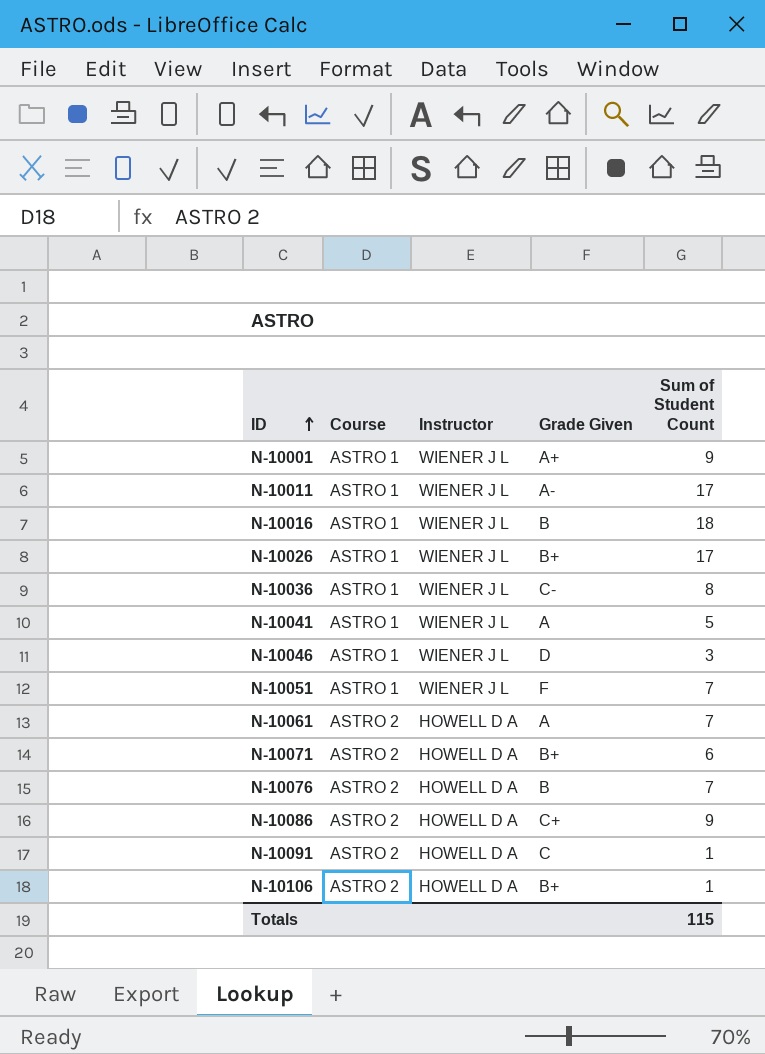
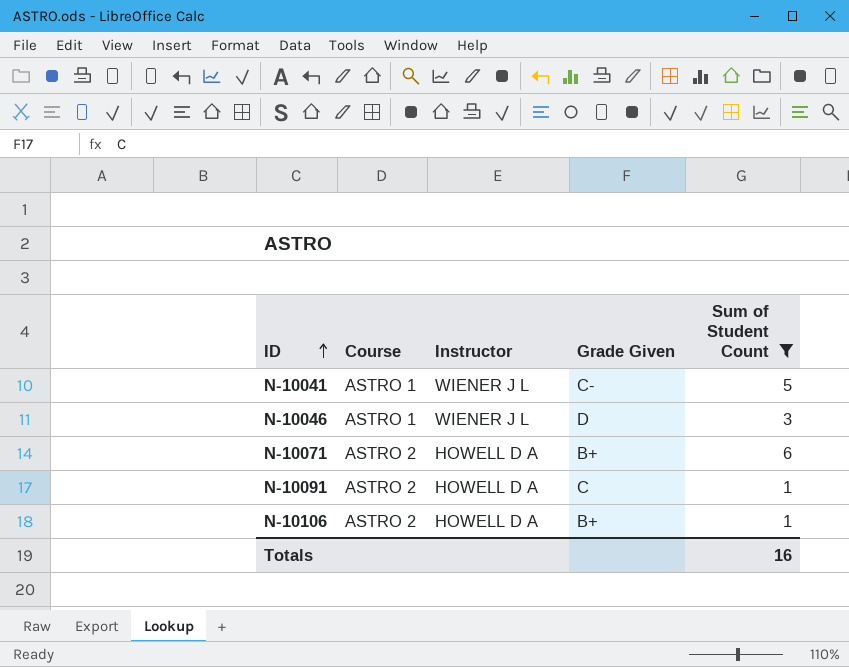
filter: none -> Sum of Student Count <= 6
N-10041 | Grade Given: A -> C-
Totals | Sum of Student Count: 115 -> 16

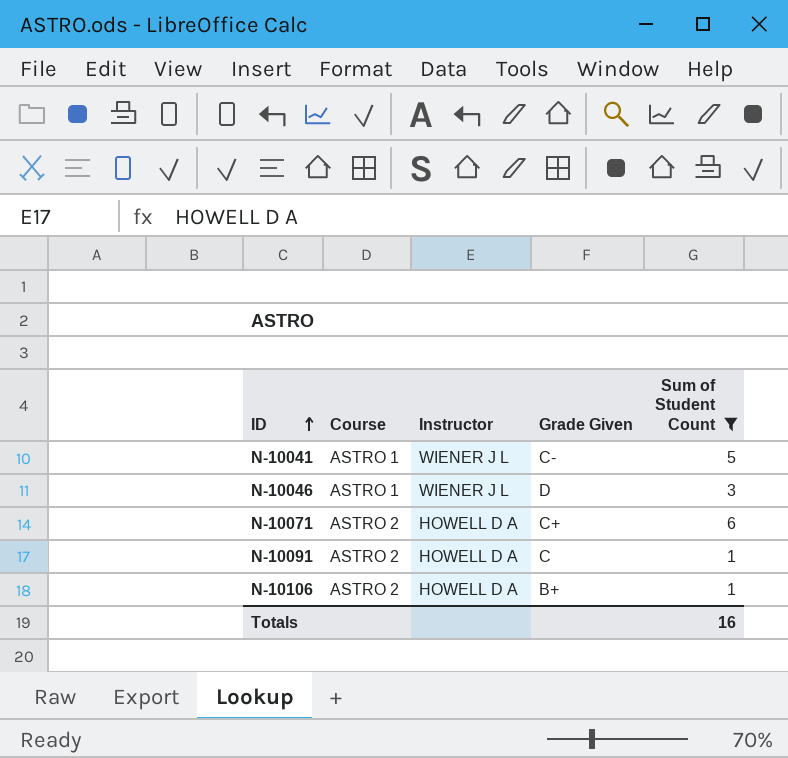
N-10071 | Grade Given: B+ -> C+

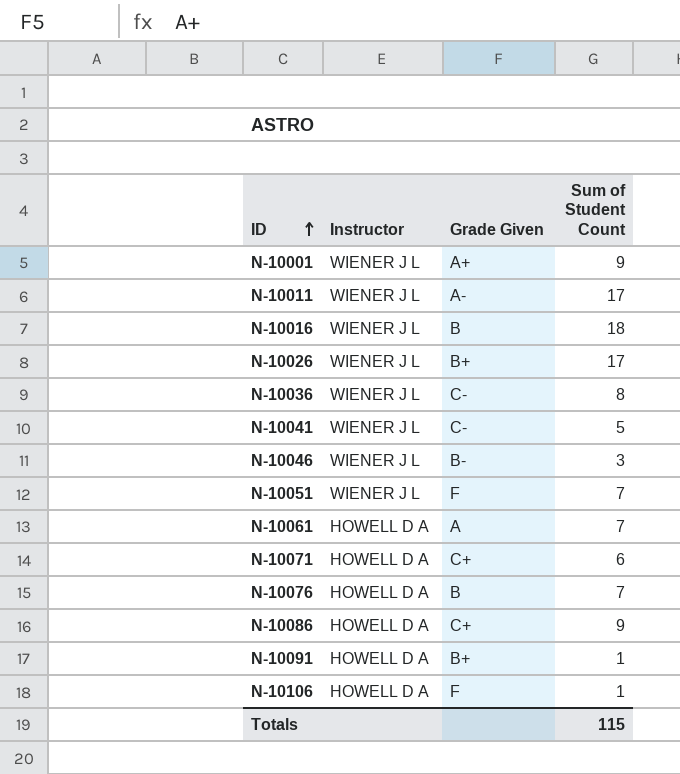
filter: Sum of Student Count <= 6 -> none
column Course | position: 2 -> none
N-10046 | Grade Given: D -> B-
N-10091 | Grade Given: C -> B+
N-10106 | Grade Given: B+ -> F
Totals | Sum of Student Count: 16 -> 115

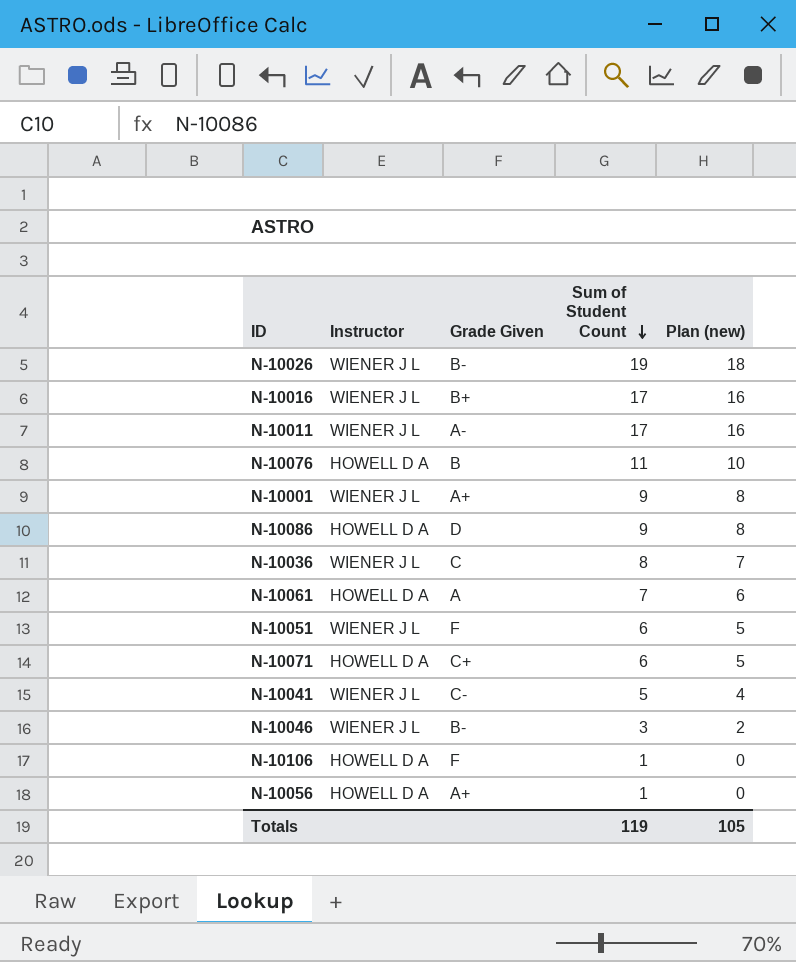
row order: ID ascending -> Sum of Student Count descending
column Plan (new) | formula: none -> [Sum of Student Count] - 1
row N-10091: HOWELL D A | B+ | 1 -> none
N-10026 | Grade Given: B+ -> B-
N-10026 | Sum of Student Count: 17 -> 19
N-10016 | Grade Given: B -> B+
N-10016 | Sum of Student Count: 18 -> 17
N-10076 | Sum of Student Count: 7 -> 11
N-10086 | Grade Given: C+ -> D
N-10036 | Grade Given: C- -> C
N-10051 | Sum of Student Count: 7 -> 6
row N-10056: none -> HOWELL D A | A+ | 1 | 0
Totals | Sum of Student Count: 115 -> 119

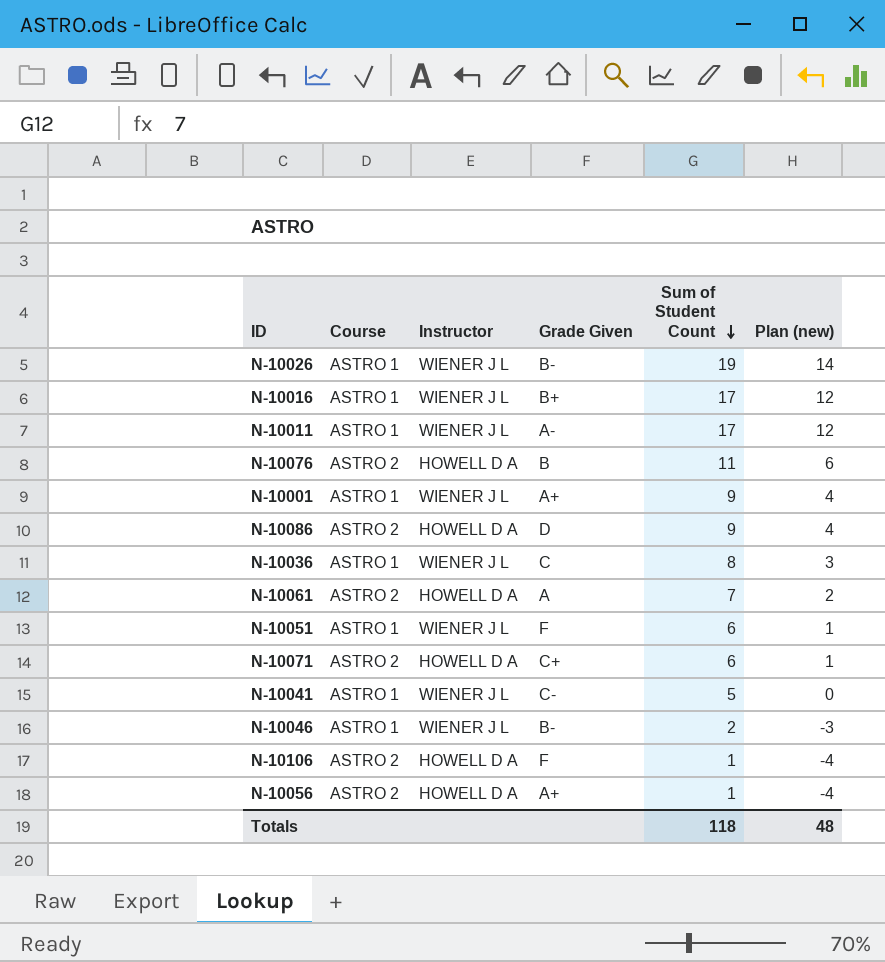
column Course | position: none -> 2
column Plan (new) | formula: [Sum of Student Count] - 1 -> [Sum of Student Count] - 5
N-10046 | Sum of Student Count: 3 -> 2
Totals | Sum of Student Count: 119 -> 118
Totals | Plan (new): 105 -> 48

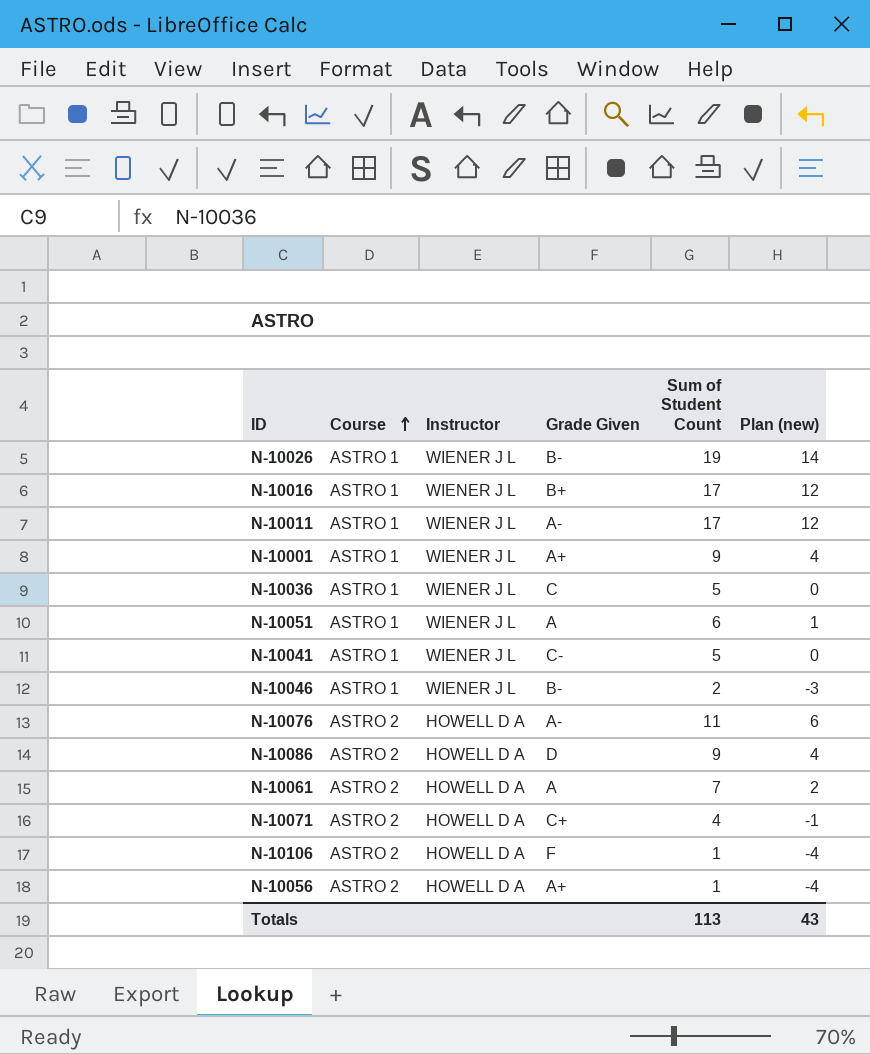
row order: Sum of Student Count descending -> Course ascending
N-10036 | Sum of Student Count: 8 -> 5
N-10036 | Plan (new): 3 -> 0
N-10051 | Grade Given: F -> A
N-10076 | Grade Given: B -> A-
N-10071 | Sum of Student Count: 6 -> 4
N-10071 | Plan (new): 1 -> -1
Totals | Sum of Student Count: 118 -> 113
Totals | Plan (new): 48 -> 43

